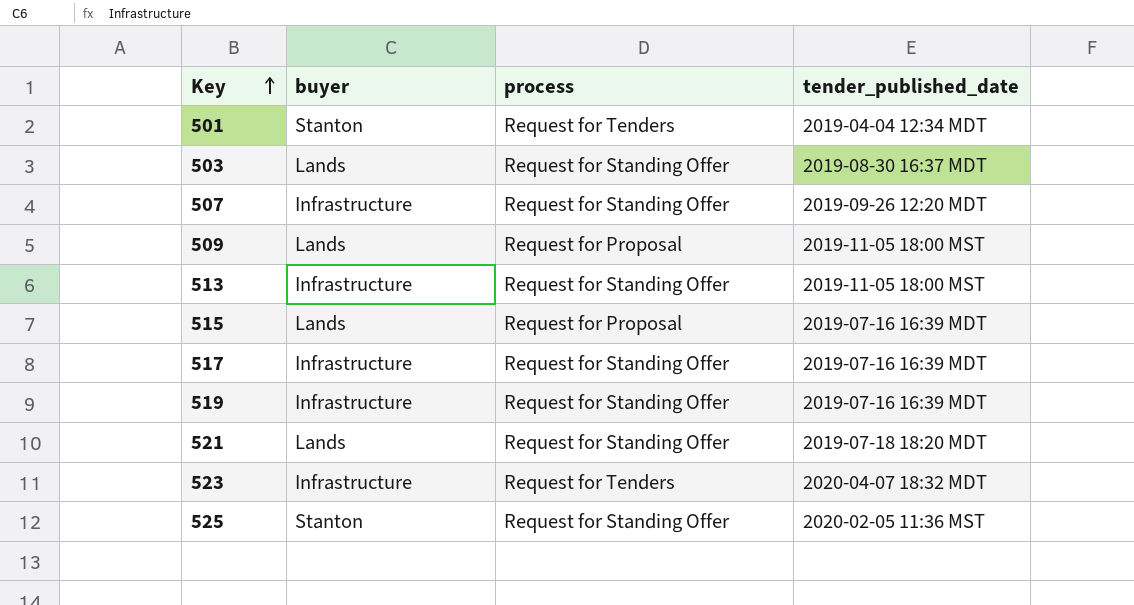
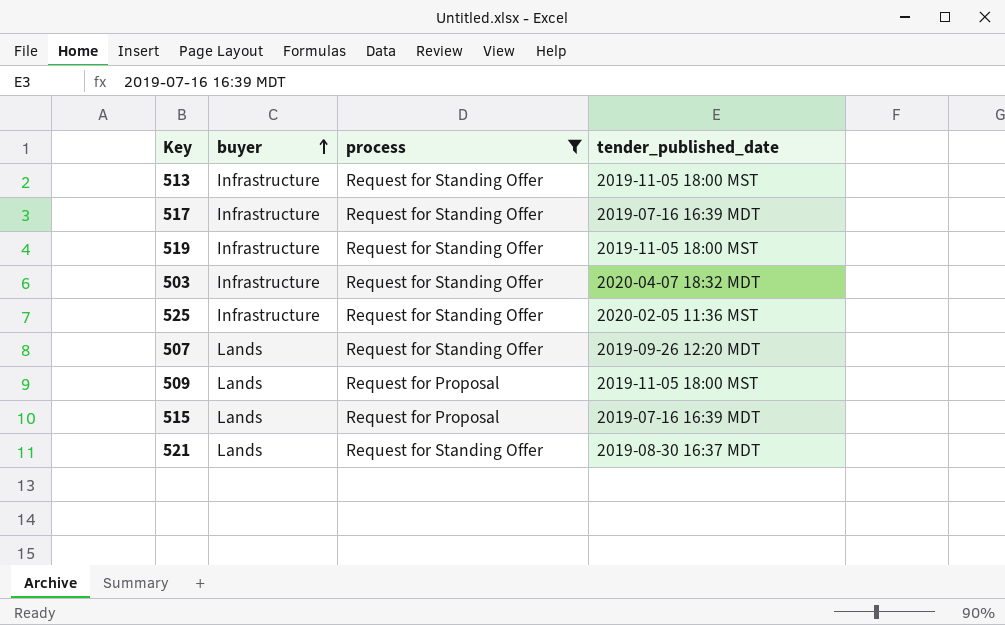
filter: none -> process != Request for Tenders
row order: Key ascending -> buyer ascending
519 | tender_published_date: 2019-07-16 16:39 MDT -> 2019-11-05 18:00 MST
503 | buyer: Lands -> Infrastructure
503 | tender_published_date: 2019-08-30 16:37 MDT -> 2020-04-07 18:32 MDT
525 | buyer: Stanton -> Infrastructure
507 | buyer: Infrastructure -> Lands
521 | tender_published_date: 2019-07-18 18:20 MDT -> 2019-08-30 16:37 MDT

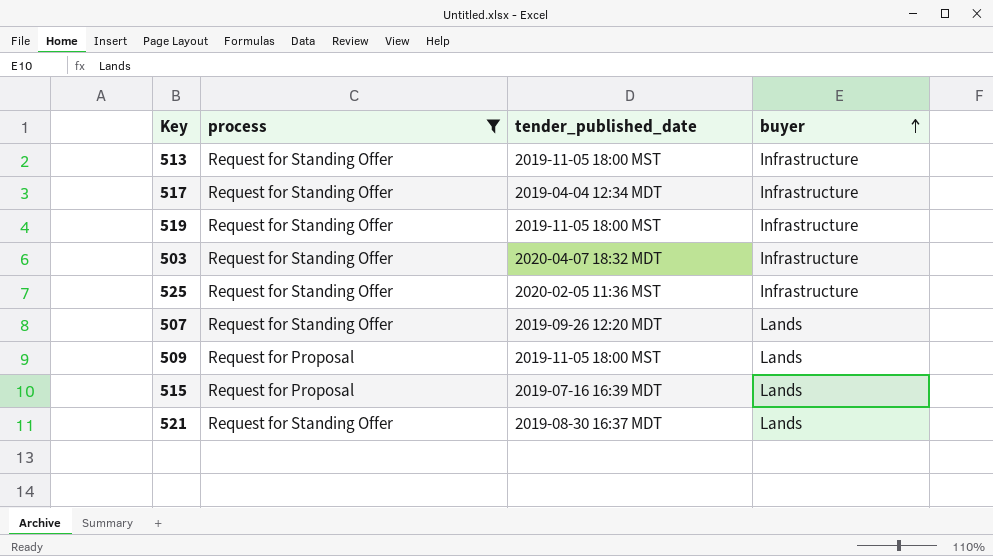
column buyer | position: 2 -> 4
517 | tender_published_date: 2019-07-16 16:39 MDT -> 2019-04-04 12:34 MDT

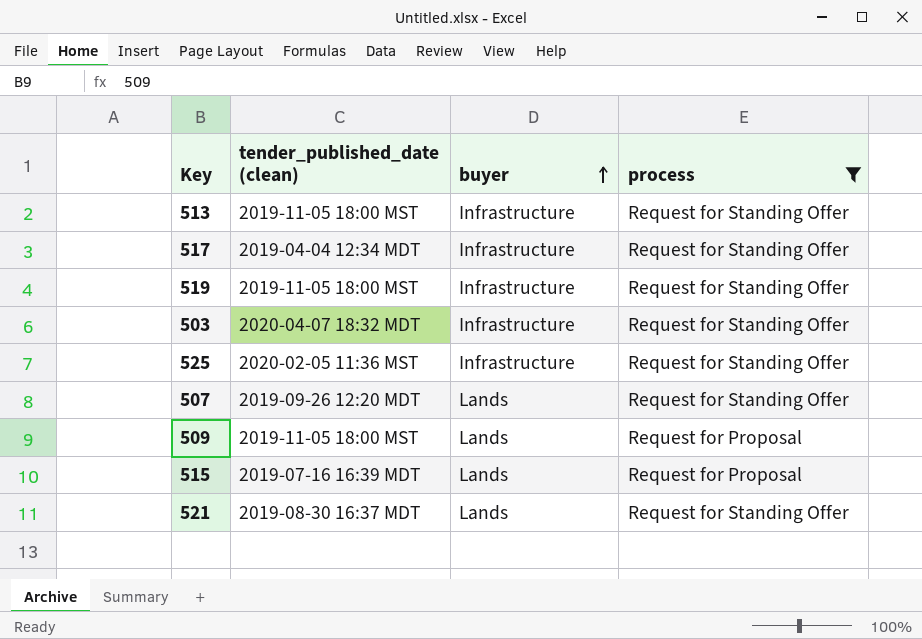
column name: tender_published_date -> tender_published_date (clean)
column process | position: 2 -> 4

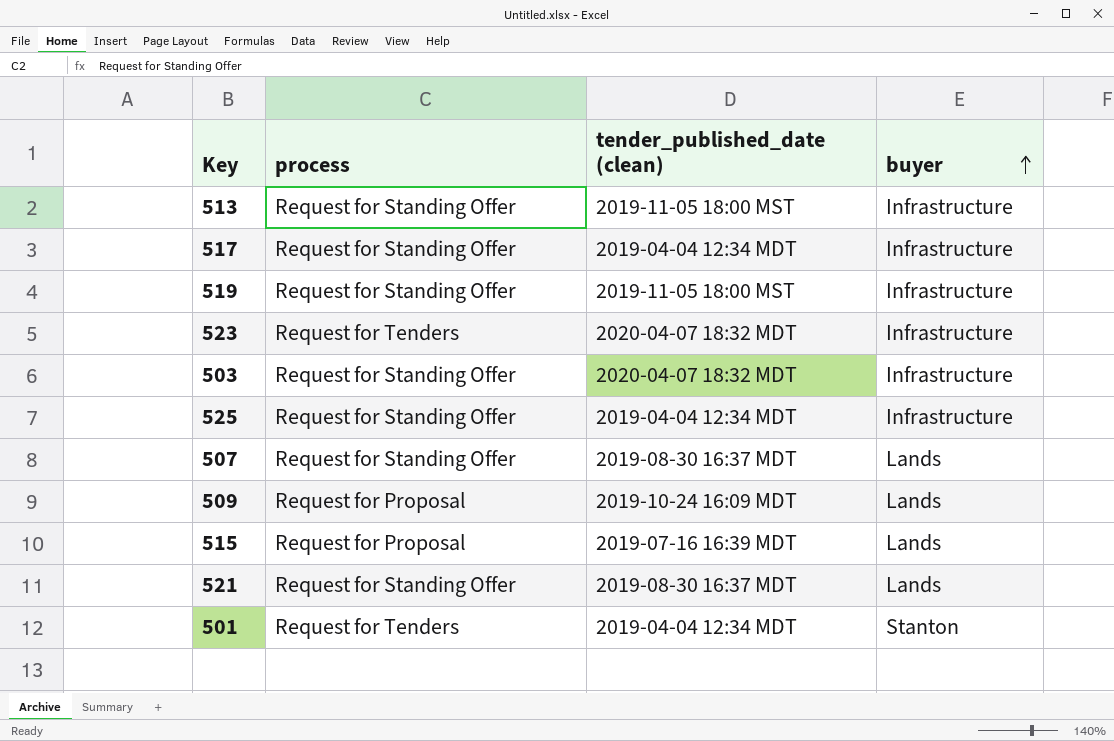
filter: process != Request for Tenders -> none
column process | position: 4 -> 2
525 | tender_published_date (clean): 2020-02-05 11:36 MST -> 2019-04-04 12:34 MDT
507 | tender_published_date (clean): 2019-09-26 12:20 MDT -> 2019-08-30 16:37 MDT
509 | tender_published_date (clean): 2019-11-05 18:00 MST -> 2019-10-24 16:09 MDT

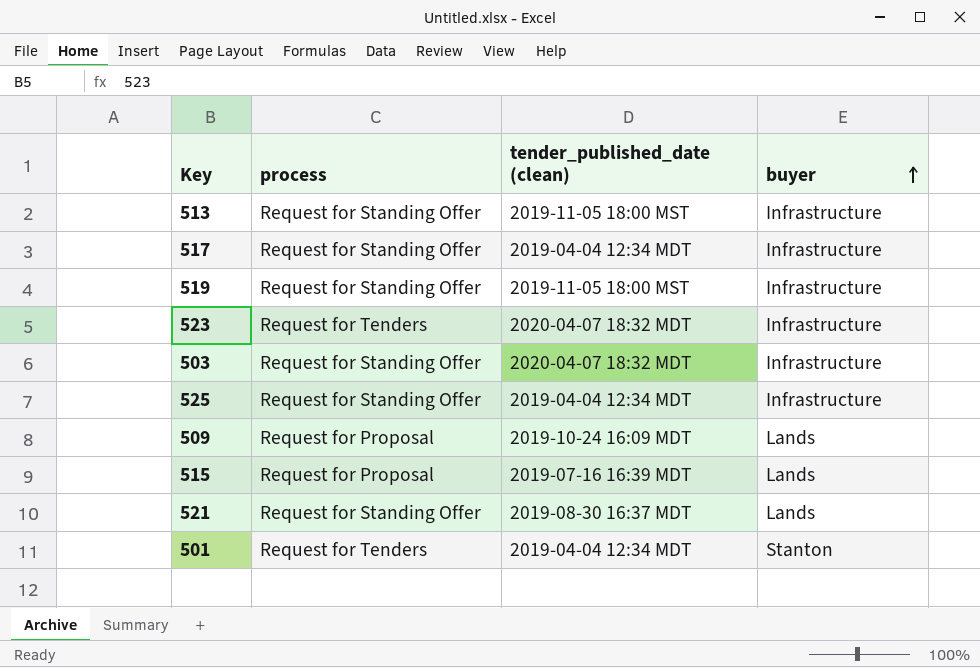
row 507: Request for Standing Offer | 2019-08-30 16:37 MDT | Lands -> none

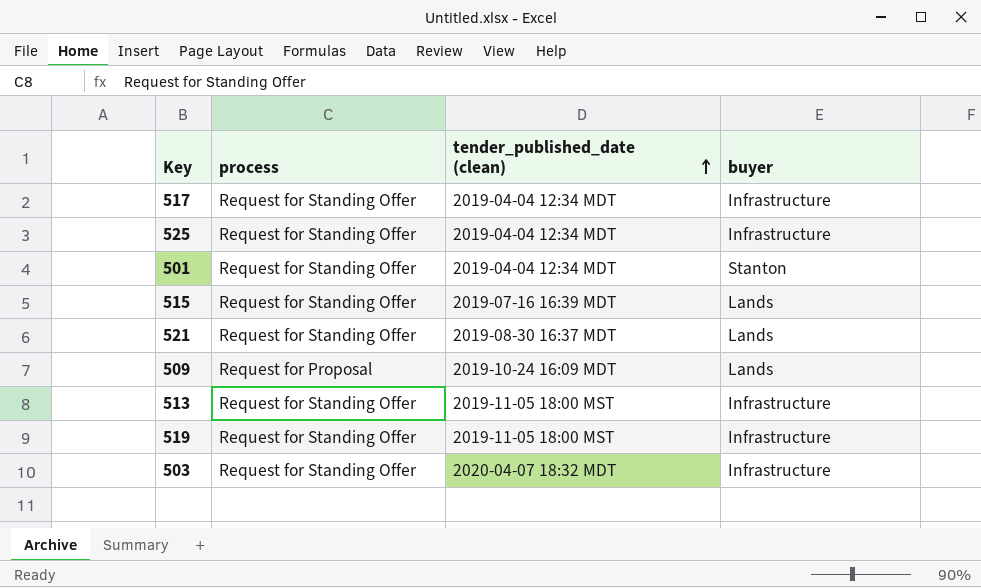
row order: buyer ascending -> tender_published_date (clean) ascending
row 523: Request for Tenders | 2020-04-07 18:32 MDT | Infrastructure -> none
501 | process: Request for Tenders -> Request for Standing Offer
515 | process: Request for Proposal -> Request for Standing Offer

